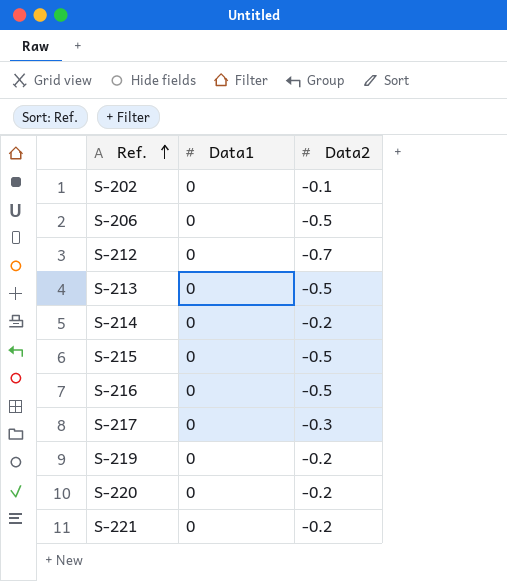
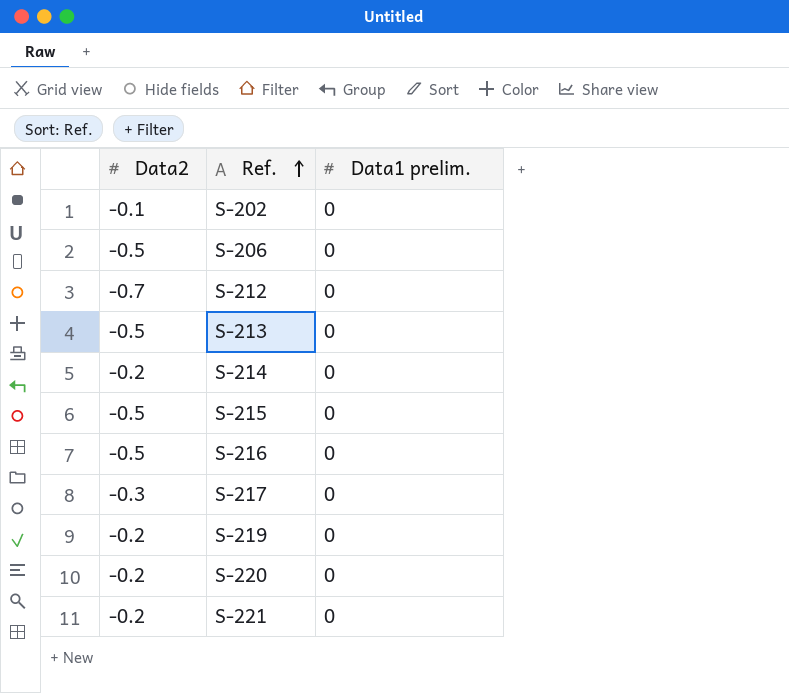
column Data2 | position: 3 -> 1
column name: Data1 -> Data1 prelim.

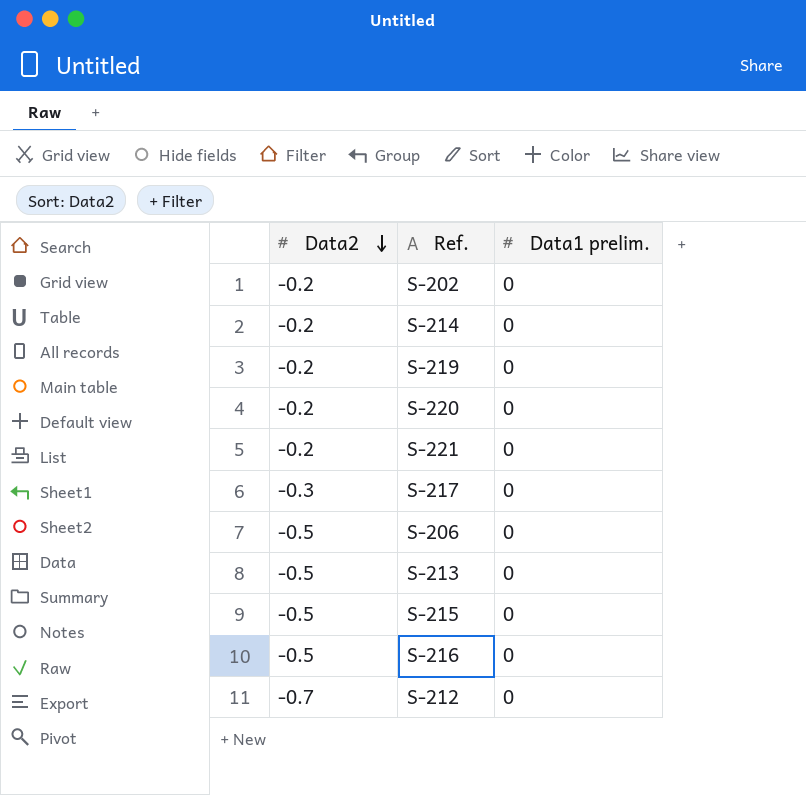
row order: Ref. ascending -> Data2 descending
S-202 | Data2: -0.1 -> -0.2

